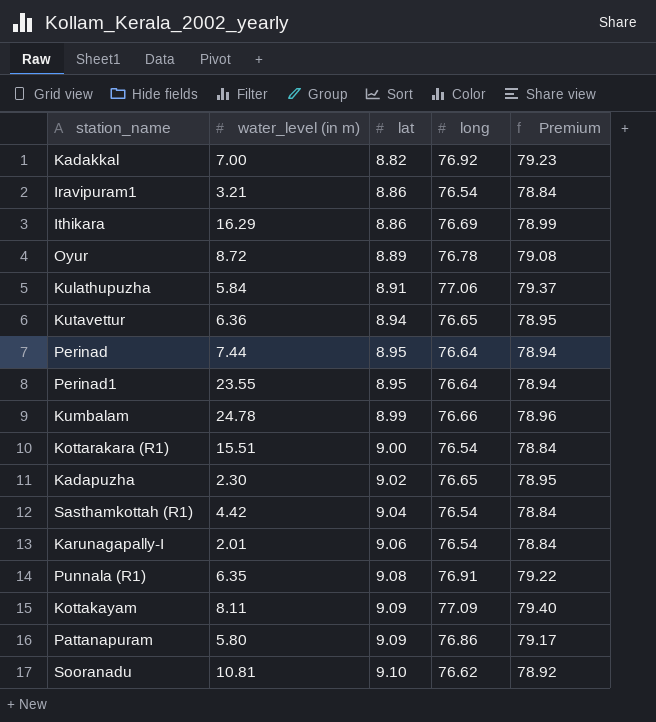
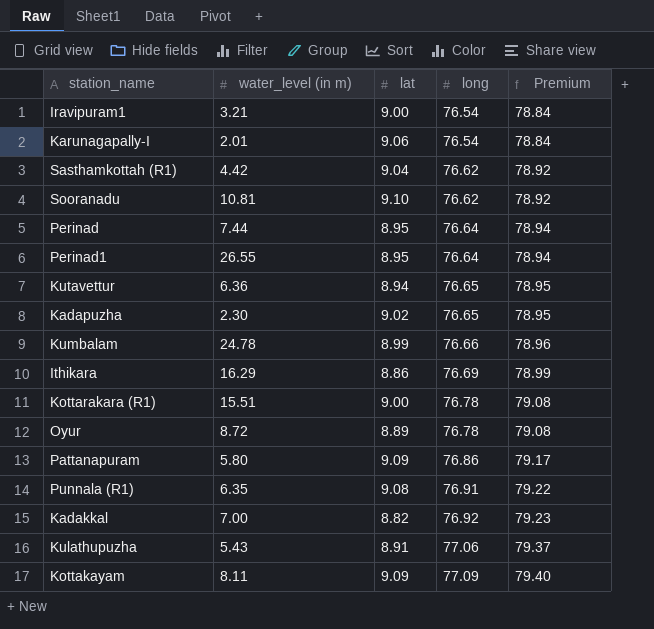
row order: lat ascending -> long ascending
Iravipuram1 | lat: 8.86 -> 9.00
Sasthamkottah (R1) | long: 76.54 -> 76.62
Sasthamkottah (R1) | Premium: 78.84 -> 78.92
Perinad1 | water_level (in m): 23.55 -> 26.55
Kottarakara (R1) | long: 76.54 -> 76.78
Kottarakara (R1) | Premium: 78.84 -> 79.08
Kulathupuzha | water_level (in m): 5.84 -> 5.43

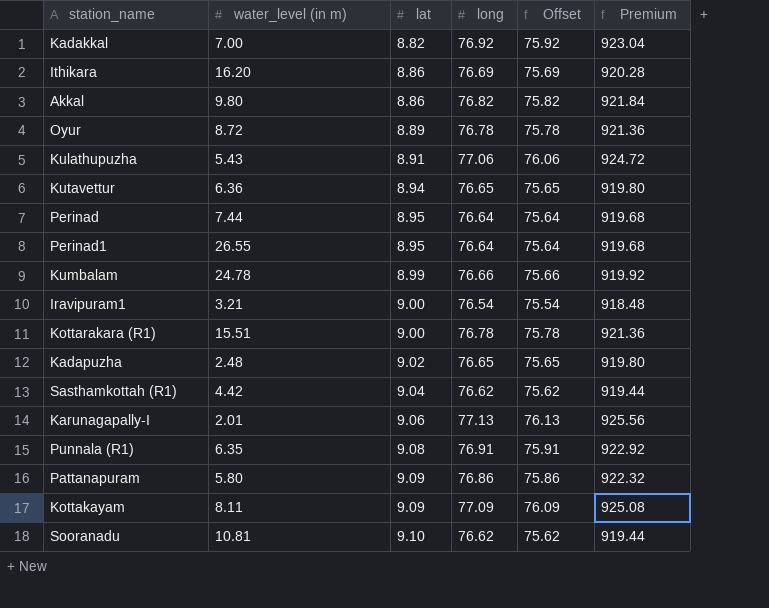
row order: long ascending -> lat ascending
column Offset | formula: none -> [long] - 1
column Premium | formula: [long] * 1.03 -> [long] * 12
Ithikara | water_level (in m): 16.29 -> 16.20
row Akkal: none -> 9.80 | 8.86 | 76.82 | 75.82 | 921.84
Kadapuzha | water_level (in m): 2.30 -> 2.48
Karunagapally-I | long: 76.54 -> 77.13

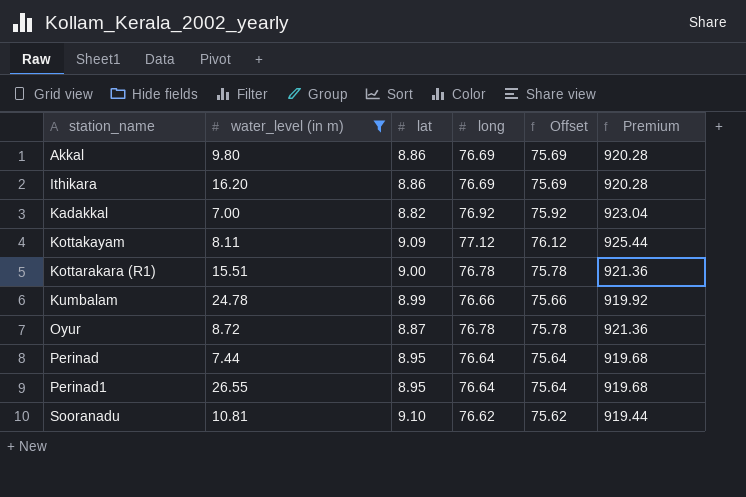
filter: none -> water_level (in m) >= 7.00
row order: lat ascending -> station_name ascending
Akkal | long: 76.82 -> 76.69
Akkal | Offset: 75.82 -> 75.69
Akkal | Premium: 921.84 -> 920.28
Kottakayam | long: 77.09 -> 77.12
Kottakayam | Offset: 76.09 -> 76.12
Kottakayam | Premium: 925.08 -> 925.44
Oyur | lat: 8.89 -> 8.87

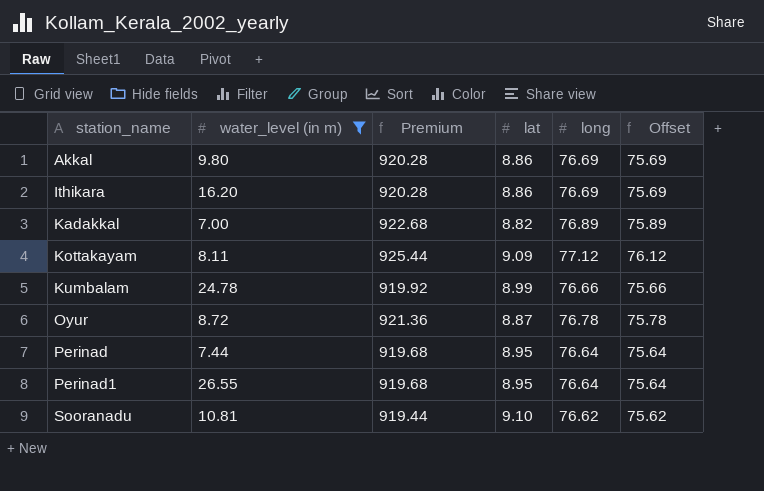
column Premium | position: 6 -> 3
row Kottarakara (R1): 15.51 | 9.00 | 76.78 | 75.78 | 921.36 -> none
Kadakkal | Premium: 923.04 -> 922.68
Kadakkal | long: 76.92 -> 76.89
Kadakkal | Offset: 75.92 -> 75.89

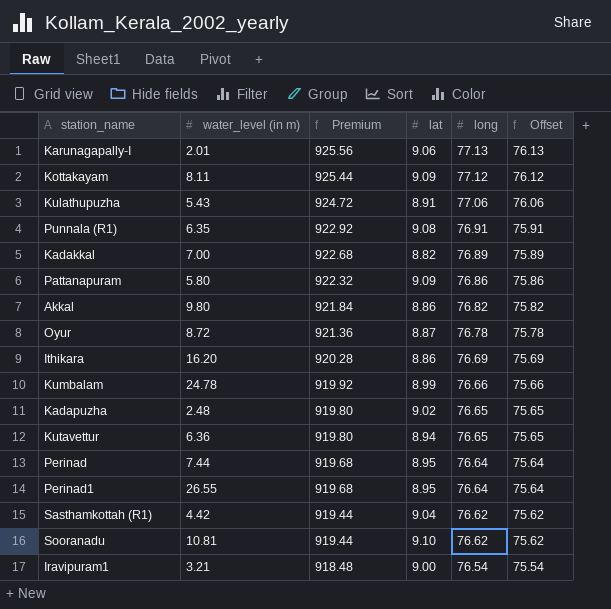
filter: water_level (in m) >= 7.00 -> none
row order: station_name ascending -> Premium descending
Akkal | Premium: 920.28 -> 921.84
Akkal | long: 76.69 -> 76.82
Akkal | Offset: 75.69 -> 75.82

